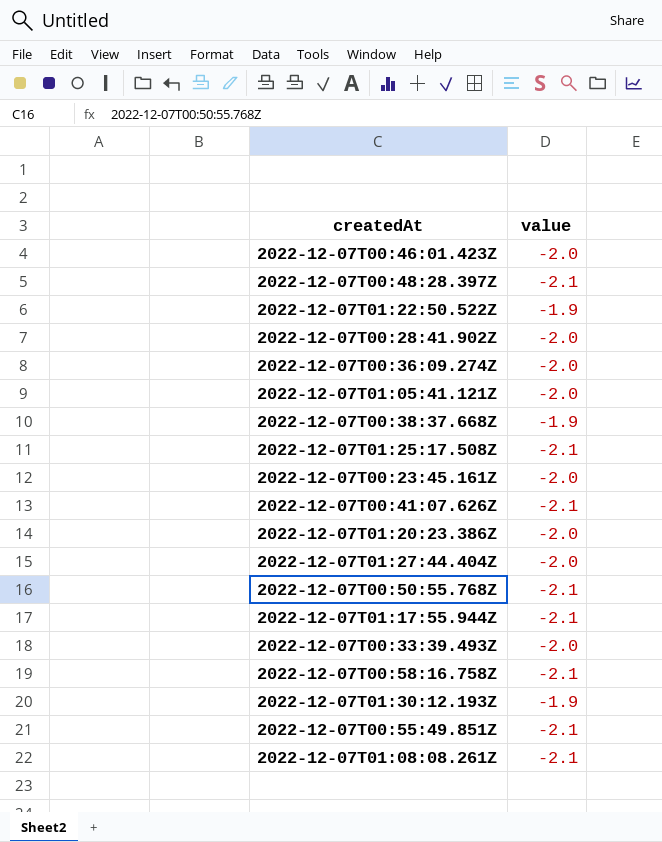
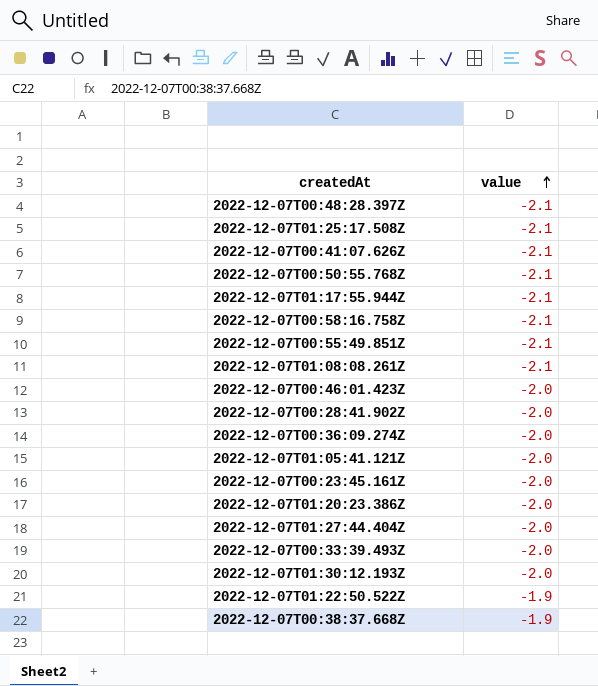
row order: none -> value ascending
2022-12-07T01:30:12.193Z | value: -1.9 -> -2.0

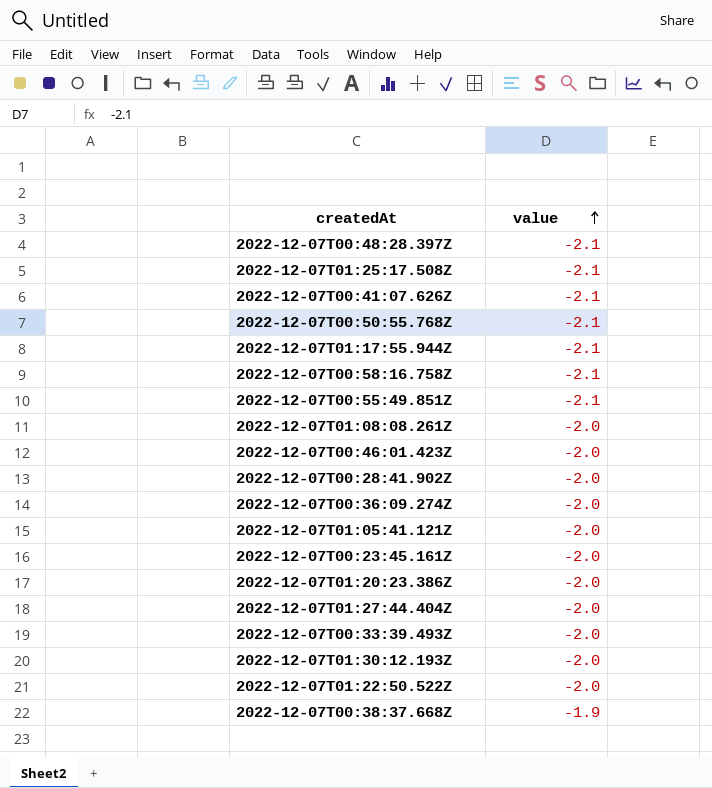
2022-12-07T01:08:08.261Z | value: -2.1 -> -2.0
2022-12-07T01:22:50.522Z | value: -1.9 -> -2.0

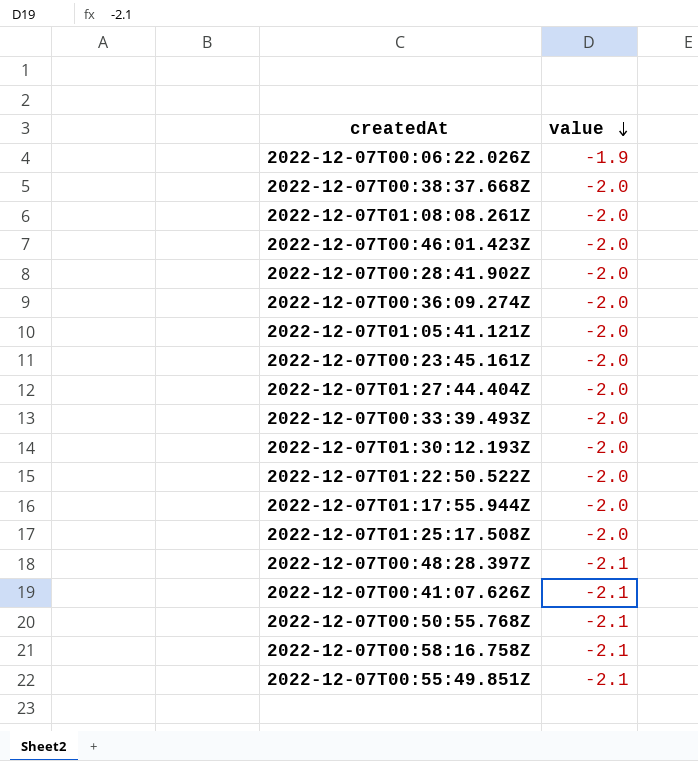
row order: value ascending -> value descending
row 2022-12-07T01:20:23.386Z: -2.0 -> none
row 2022-12-07T00:06:22.026Z: none -> -1.9
2022-12-07T00:38:37.668Z | value: -1.9 -> -2.0
2022-12-07T01:17:55.944Z | value: -2.1 -> -2.0
2022-12-07T01:25:17.508Z | value: -2.1 -> -2.0

